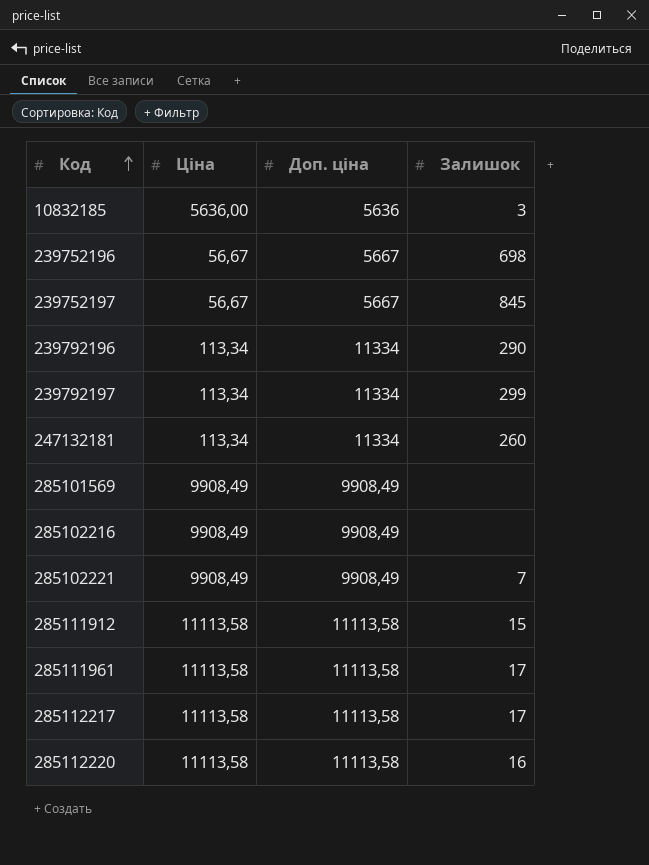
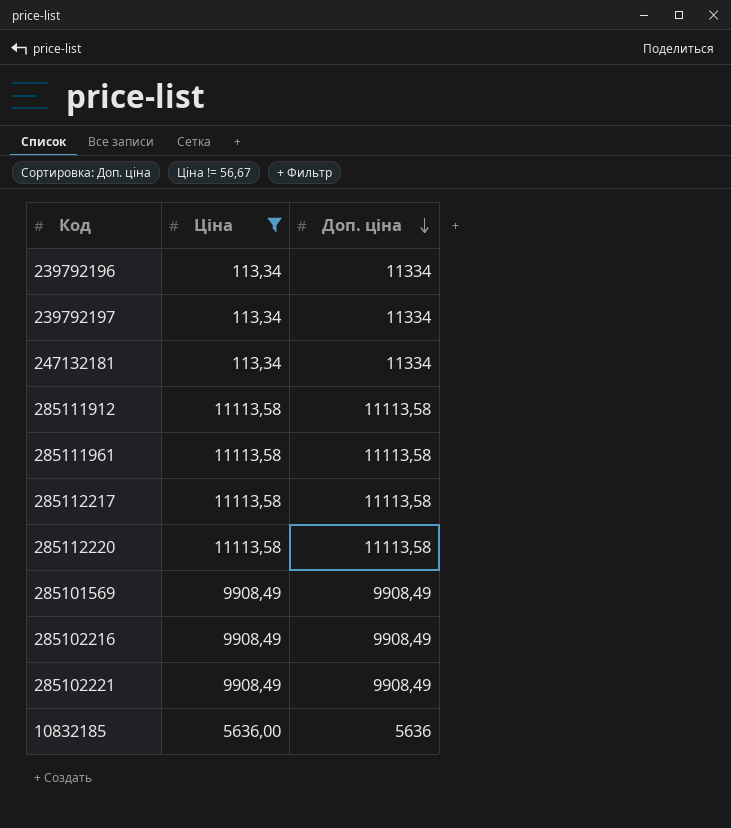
filter: none -> Ціна != 56,67
row order: Код ascending -> Доп. ціна descending
column Залишок | position: 4 -> none

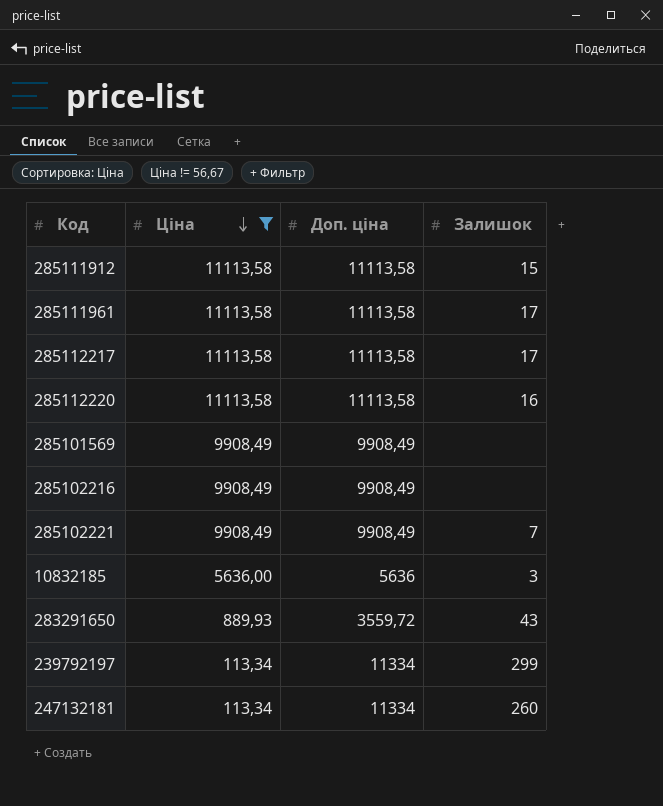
row order: Доп. ціна descending -> Ціна descending
column Залишок | position: none -> 4
row 239792196: 113,34 | 11334 -> none
row 283291650: none -> 889,93 | 3559,72 | 43

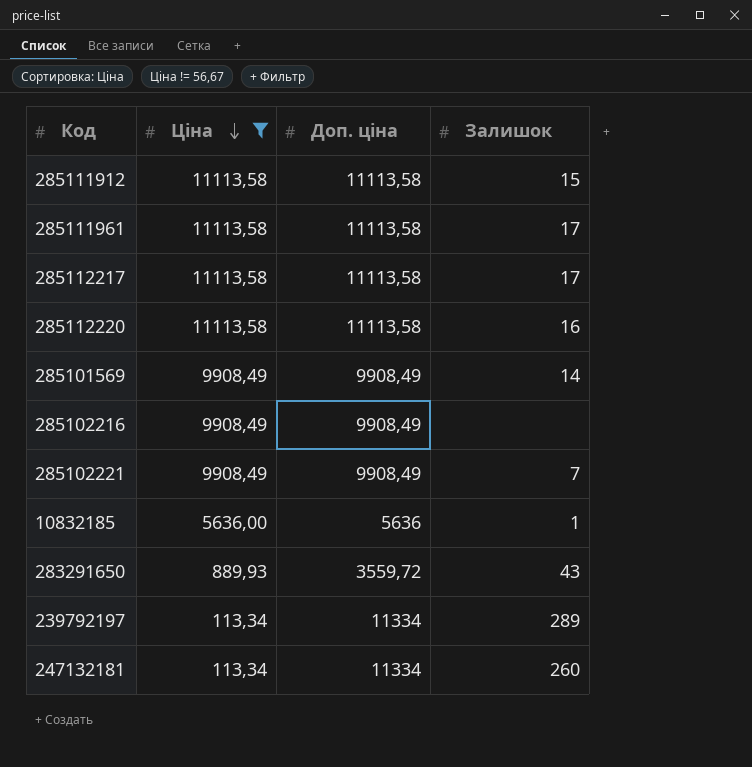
285101569 | Залишок: none -> 14
10832185 | Залишок: 3 -> 1
239792197 | Залишок: 299 -> 289

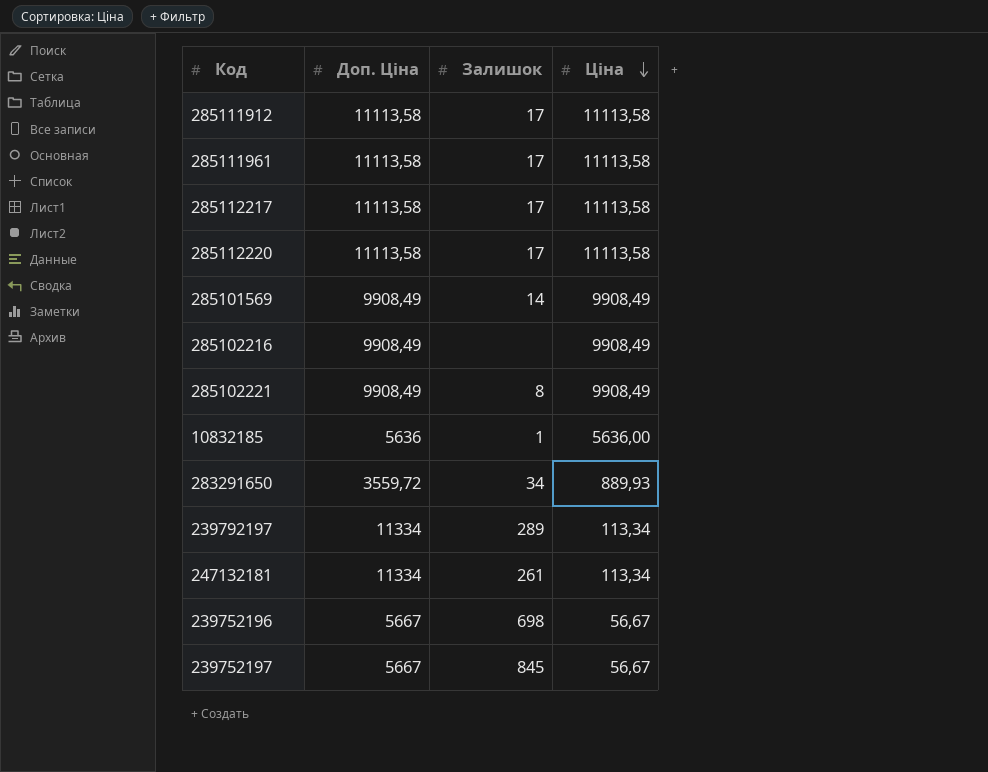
filter: Ціна != 56,67 -> none
column name: Доп. ціна -> Доп. Ціна
column Ціна | position: 2 -> 4
285111912 | Залишок: 15 -> 17
285112220 | Залишок: 16 -> 17
285102221 | Залишок: 7 -> 8
283291650 | Залишок: 43 -> 34
247132181 | Залишок: 260 -> 261

